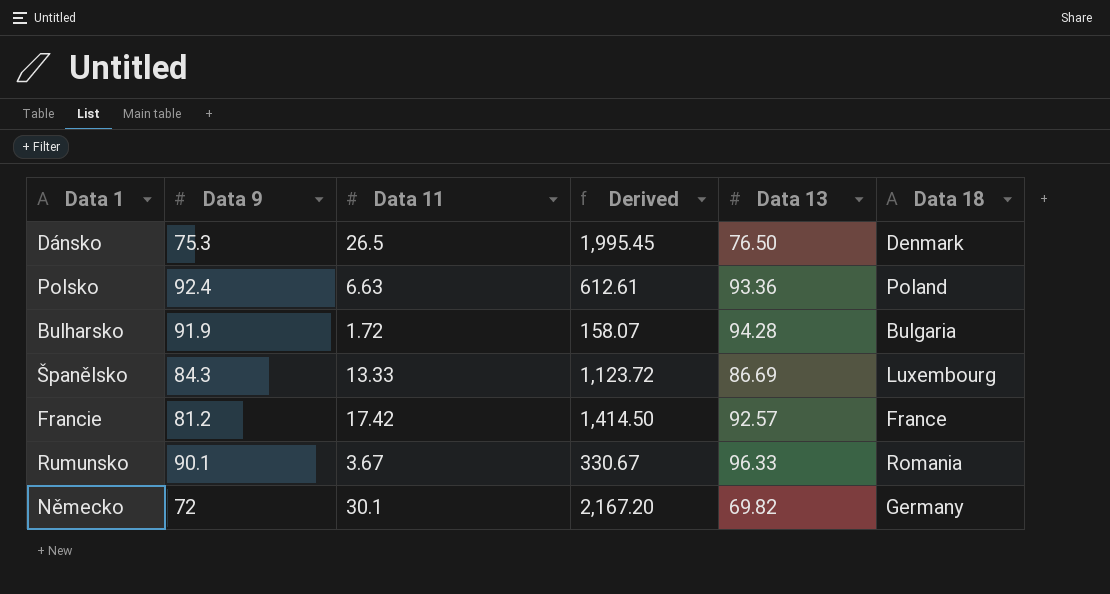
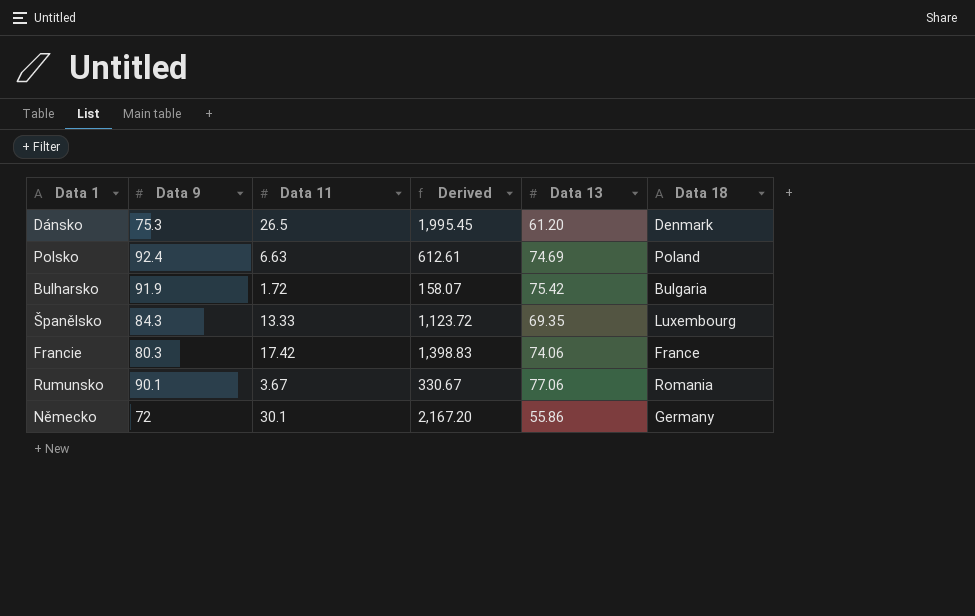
Dánsko | Data 13: 76.50 -> 61.20
Polsko | Data 13: 93.36 -> 74.69
Bulharsko | Data 13: 94.28 -> 75.42
Španělsko | Data 13: 86.69 -> 69.35
Francie | Data 9: 81.2 -> 80.3
Francie | Derived: 1,414.50 -> 1,398.83
Francie | Data 13: 92.57 -> 74.06
Rumunsko | Data 13: 96.33 -> 77.06
Německo | Data 13: 69.82 -> 55.86

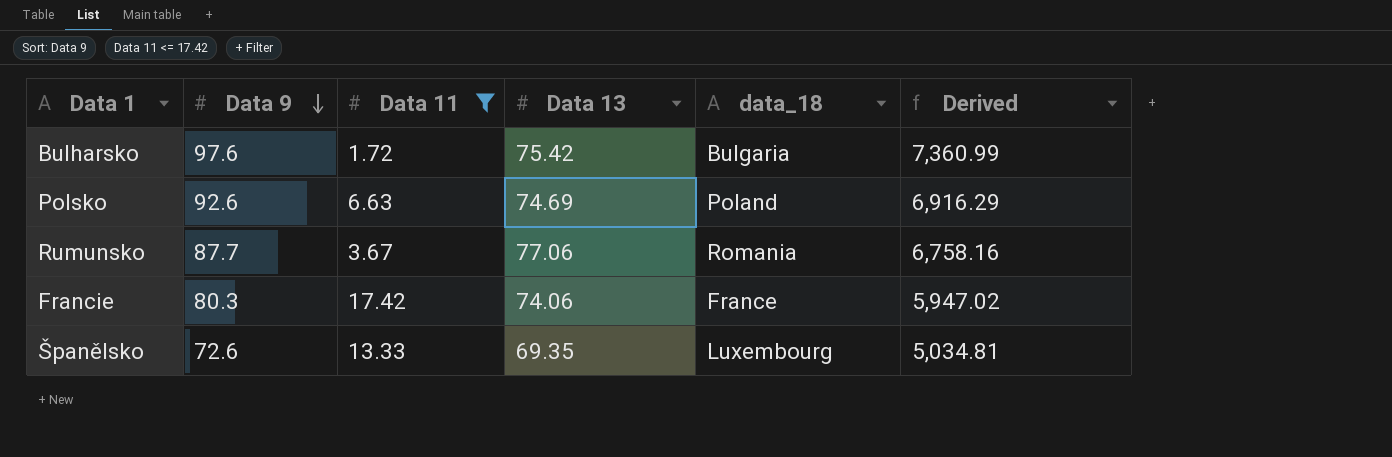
filter: none -> Data 11 <= 17.42
row order: none -> Data 9 descending
column name: Data 18 -> data_18
column Derived | formula: [Data 9] * [Data 11] -> [Data 9] * [Data 13]
column Derived | position: 4 -> 6
Bulharsko | Data 9: 91.9 -> 97.6
Polsko | Data 9: 92.4 -> 92.6
Rumunsko | Data 9: 90.1 -> 87.7
Španělsko | Data 9: 84.3 -> 72.6

